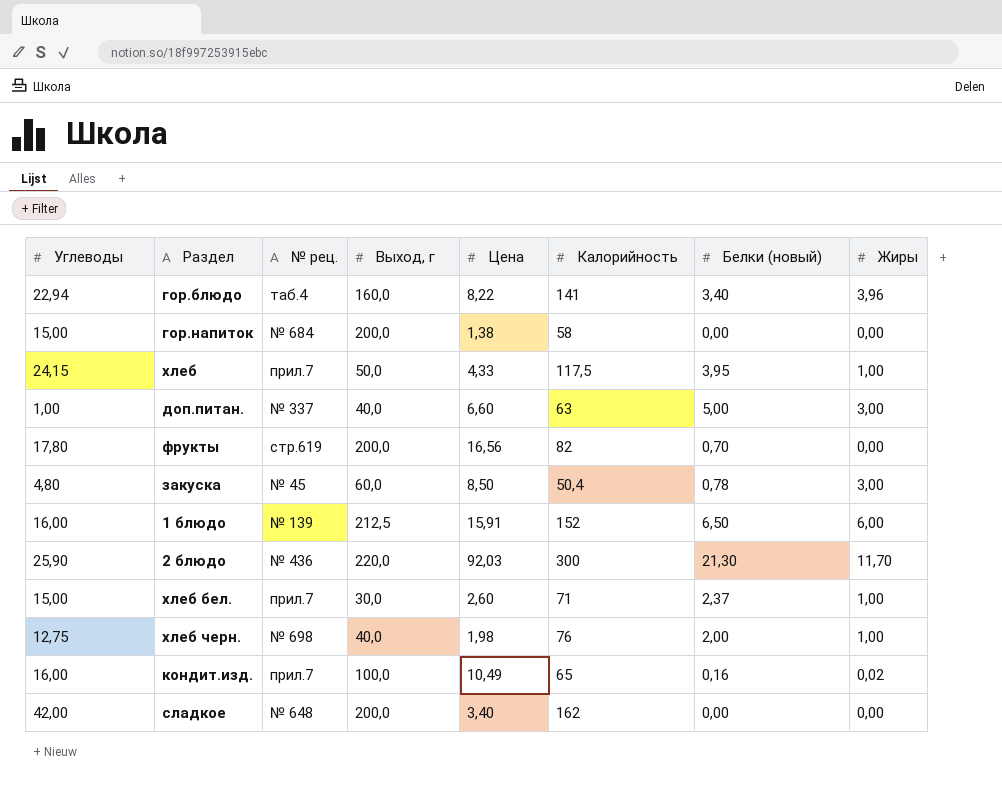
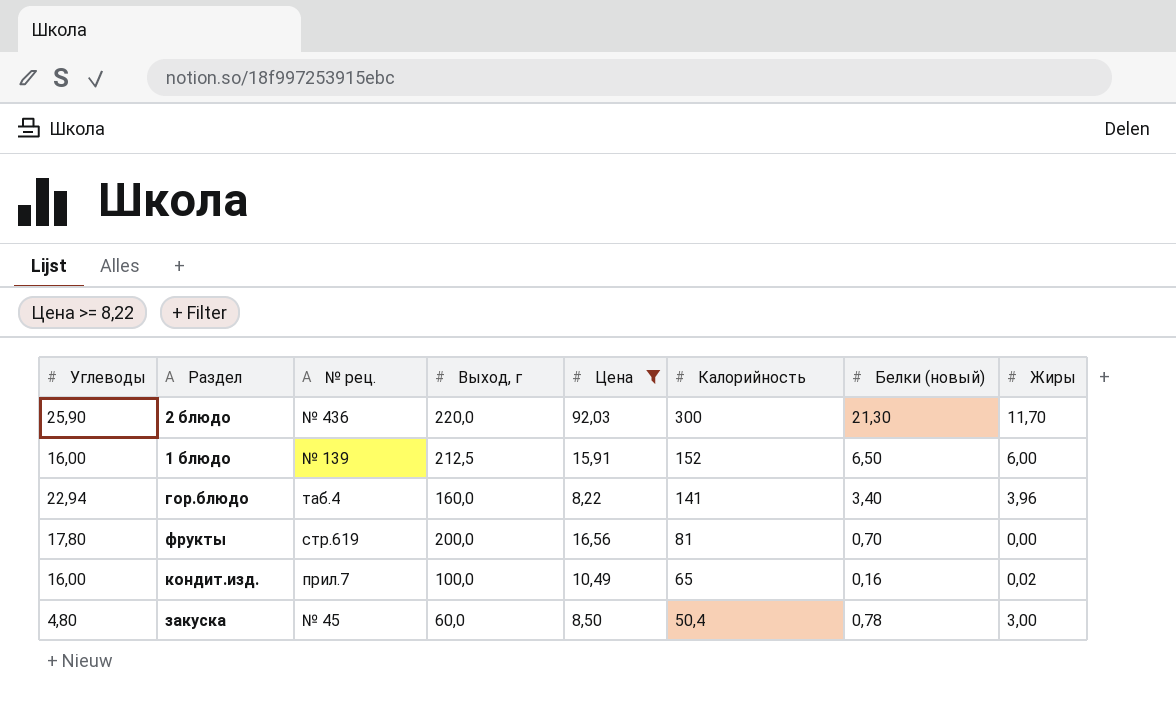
filter: none -> Цена >= 8,22
row order: none -> Калорийность descending
фрукты | Калорийность: 82 -> 81

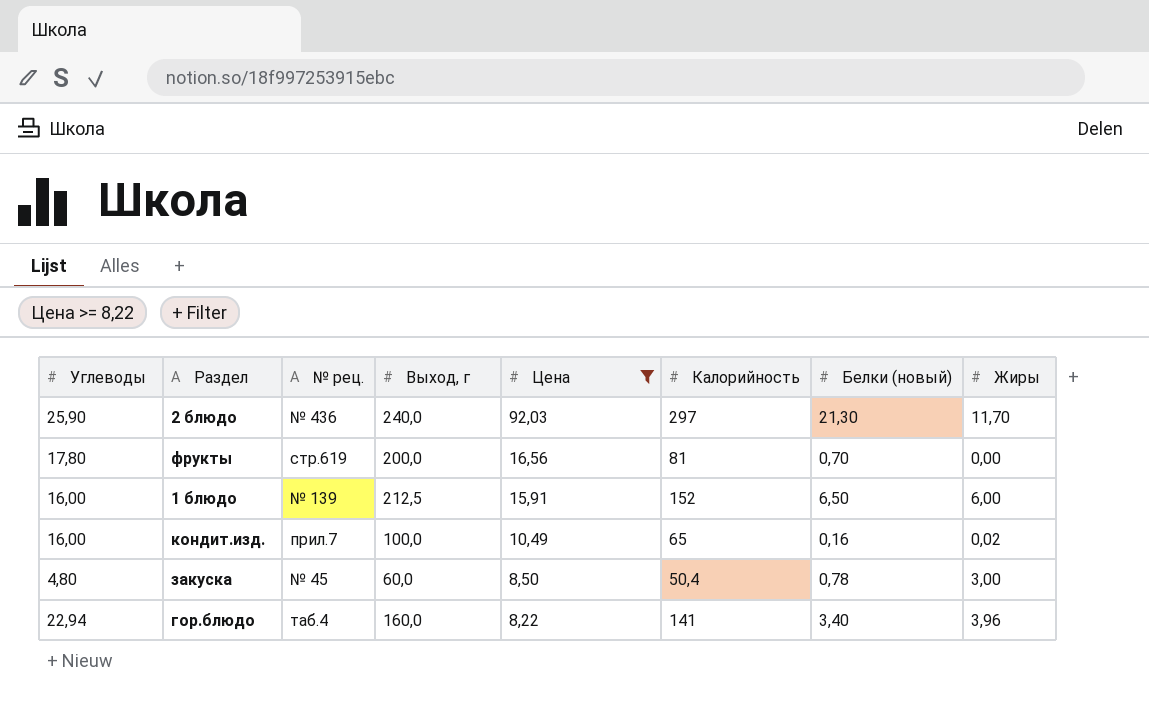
row order: Калорийность descending -> Цена descending
2 блюдо | Выход, г: 220,0 -> 240,0
2 блюдо | Калорийность: 300 -> 297

